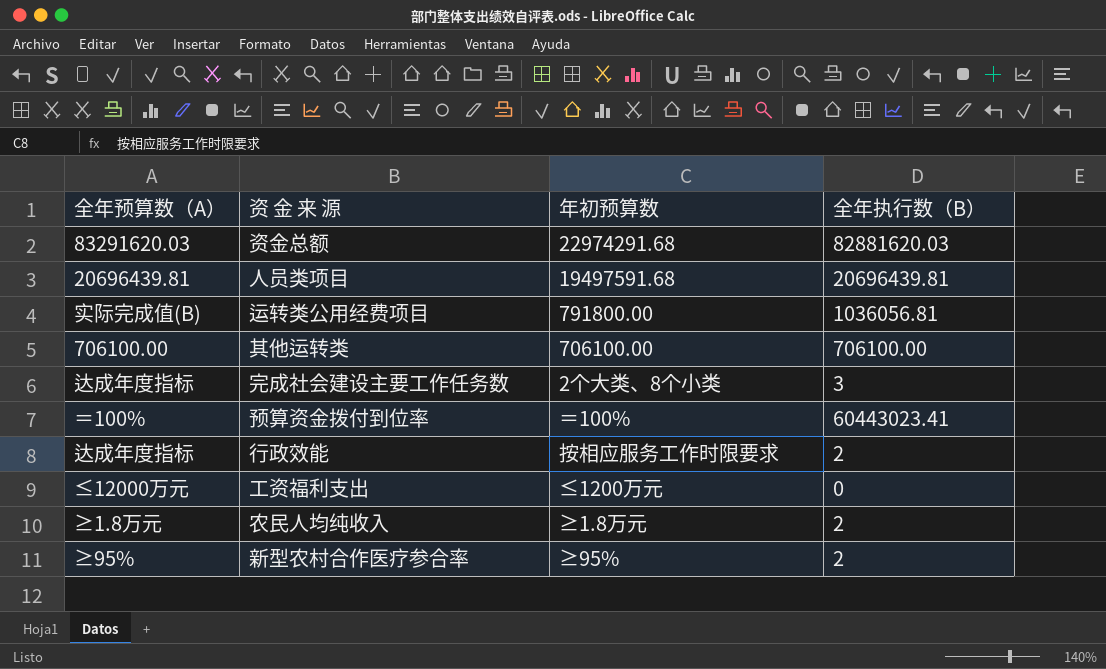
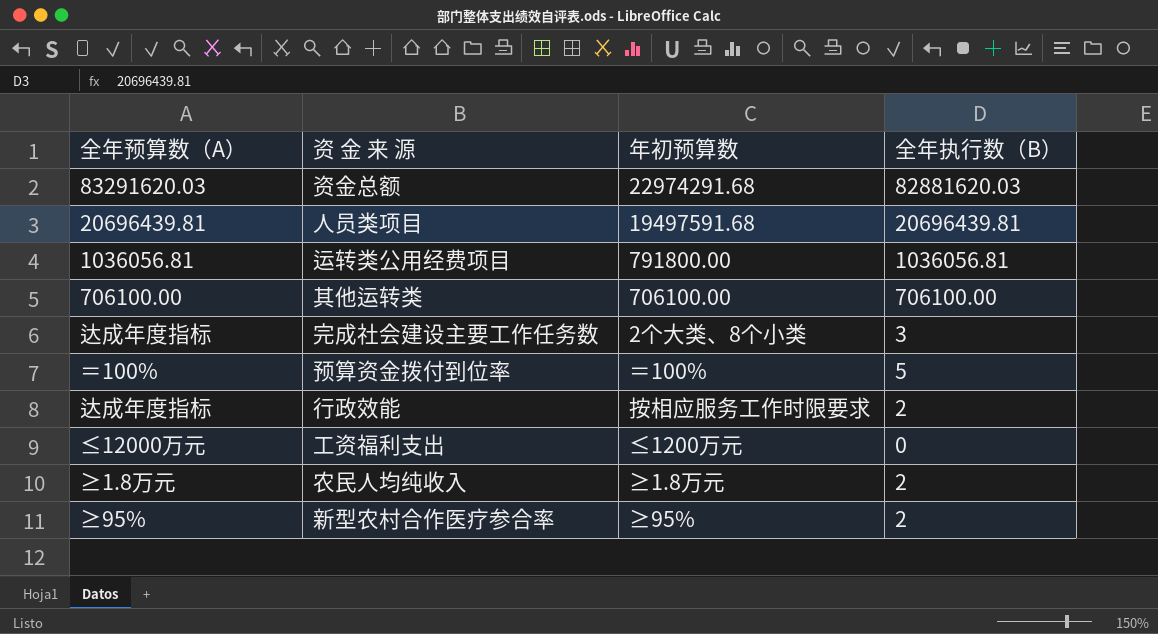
运转类公用经费项目 | 全年预算数（A）: 实际完成值(B) -> 1036056.81
预算资金拨付到位率 | 全年执行数（B）: 60443023.41 -> 5

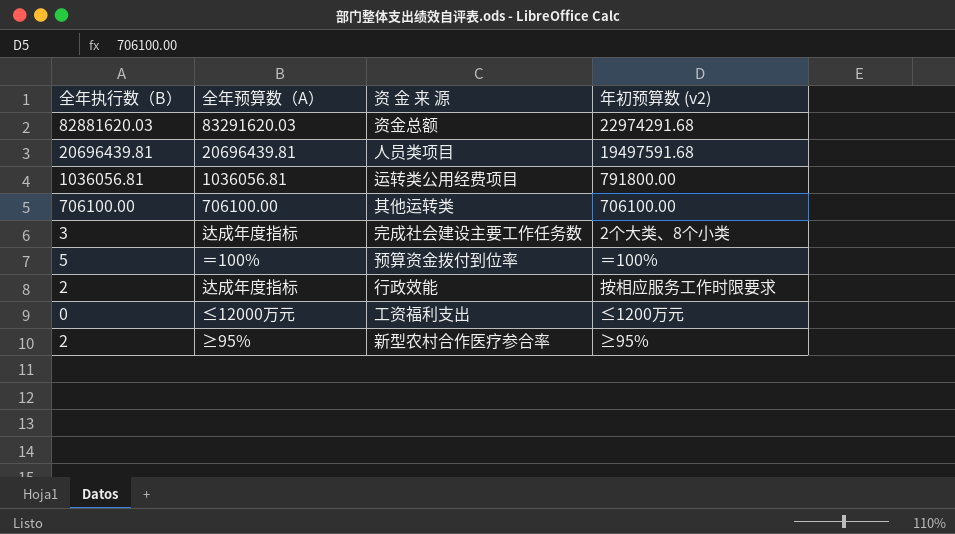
column 全年执行数（B） | position: 4 -> 1
column name: 年初预算数 -> 年初预算数 (v2)
row 农民人均纯收入: ≥1.8万元 | ≥1.8万元 | 2 -> none

